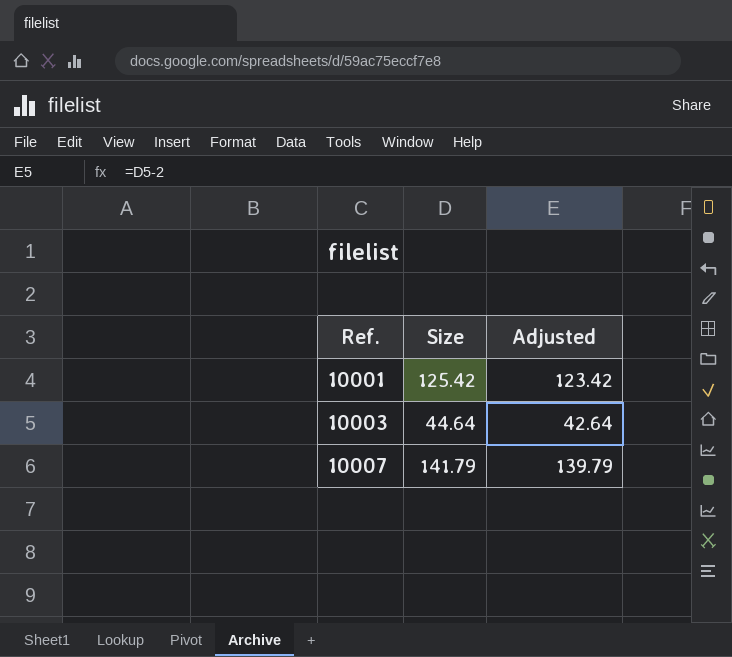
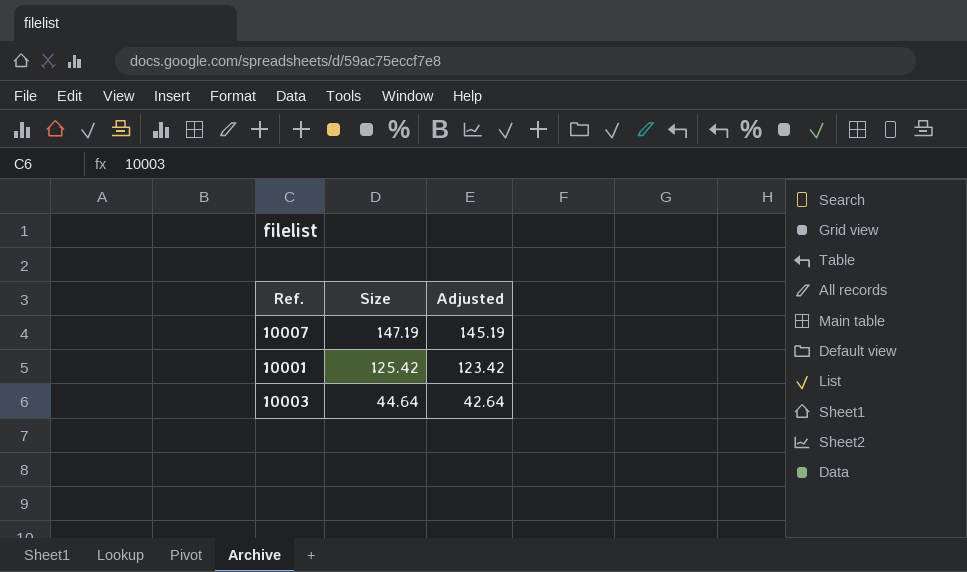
row order: Ref. ascending -> Size descending
10007 | Size: 141.79 -> 147.19
10007 | Adjusted: 139.79 -> 145.19

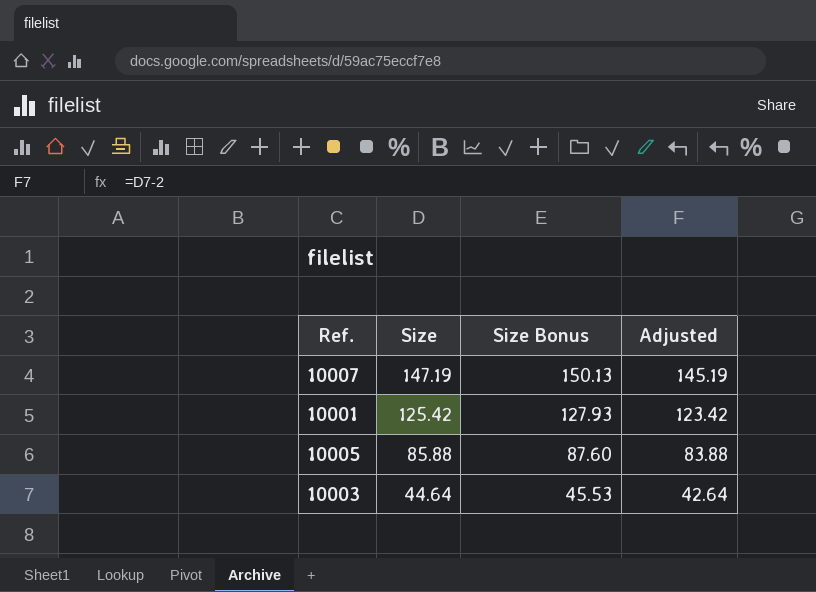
column Size Bonus | formula: none -> [Size] * 1.02
row 10005: none -> 85.88 | 87.60 | 83.88

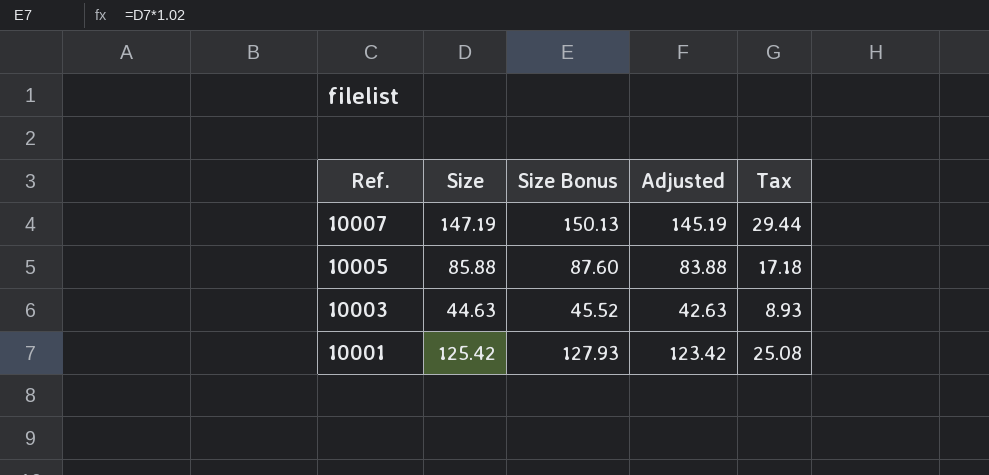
row order: Size descending -> Ref. descending
column Tax | formula: none -> [Size] * 0.2
10003 | Size: 44.64 -> 44.63
10003 | Size Bonus: 45.53 -> 45.52
10003 | Adjusted: 42.64 -> 42.63

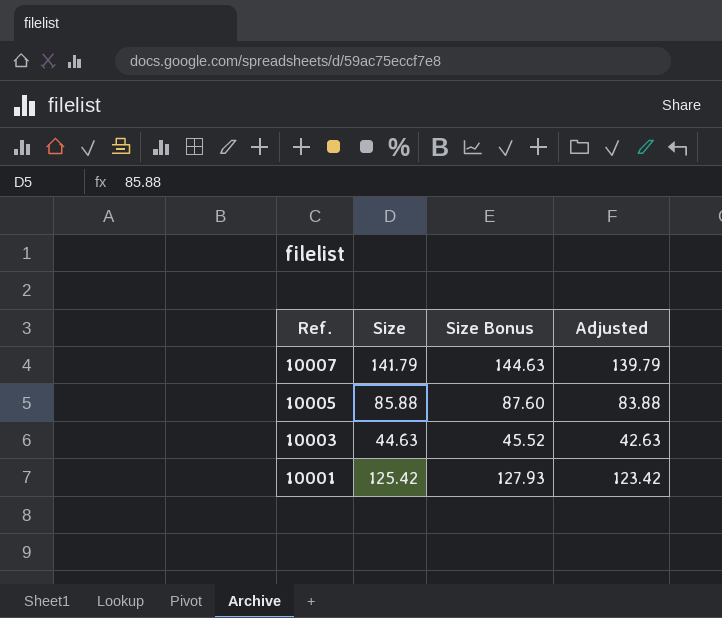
column Tax | formula: [Size] * 0.2 -> none
10007 | Size: 147.19 -> 141.79
10007 | Size Bonus: 150.13 -> 144.63
10007 | Adjusted: 145.19 -> 139.79

